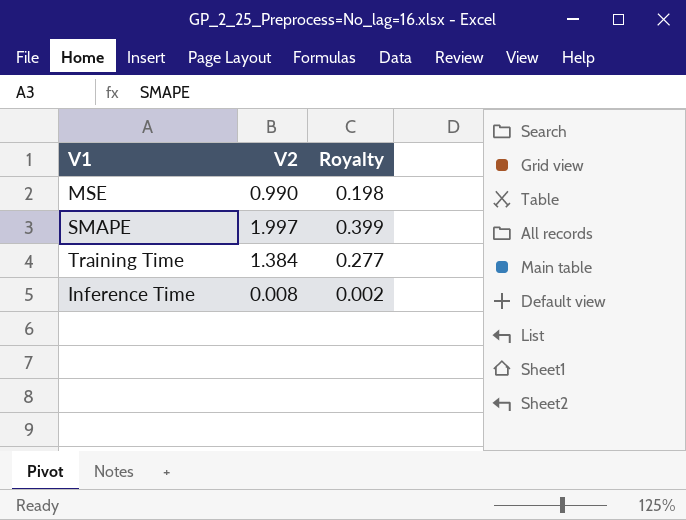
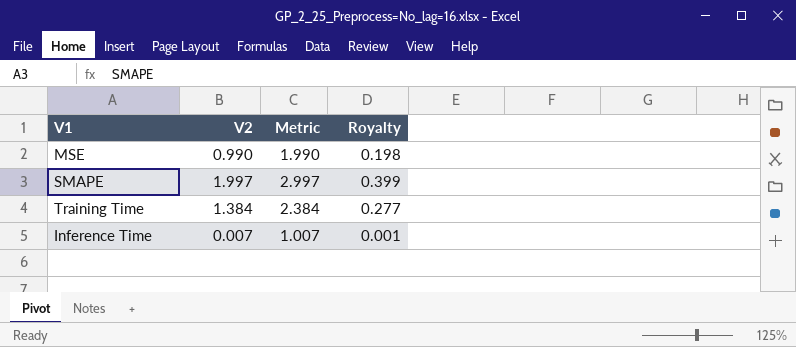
column Metric | formula: none -> [V2] + 1
Inference Time | V2: 0.008 -> 0.007
Inference Time | Royalty: 0.002 -> 0.001

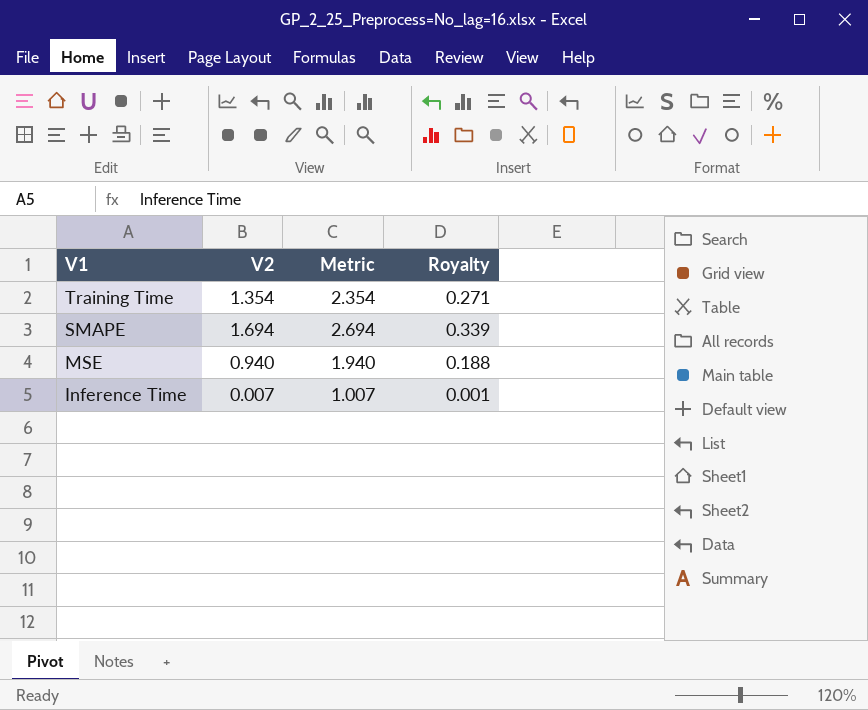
row order: none -> V1 descending
Training Time | V2: 1.384 -> 1.354
Training Time | Metric: 2.384 -> 2.354
Training Time | Royalty: 0.277 -> 0.271
SMAPE | V2: 1.997 -> 1.694
SMAPE | Metric: 2.997 -> 2.694
SMAPE | Royalty: 0.399 -> 0.339
MSE | V2: 0.990 -> 0.940
MSE | Metric: 1.990 -> 1.940
MSE | Royalty: 0.198 -> 0.188

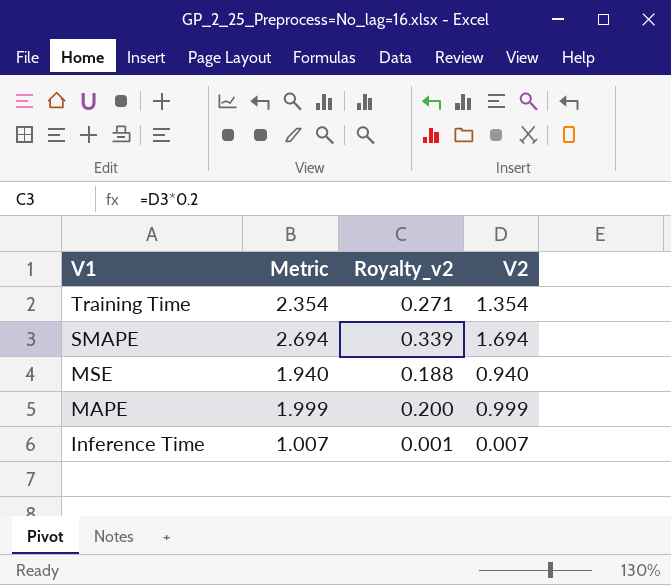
column name: Royalty -> Royalty_v2
column V2 | position: 2 -> 4
row MAPE: none -> 1.999 | 0.200 | 0.999

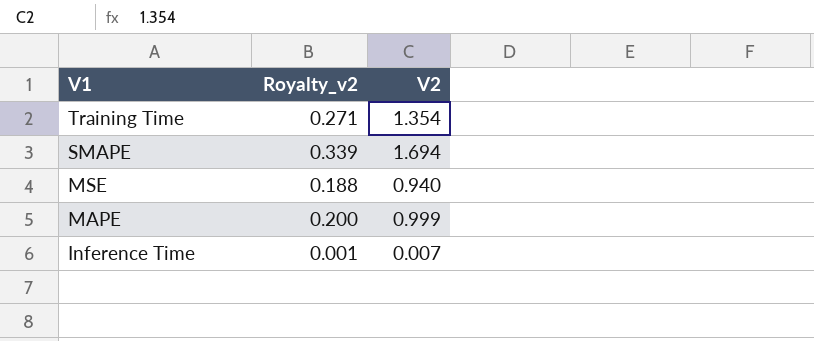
column Metric | formula: [V2] + 1 -> none

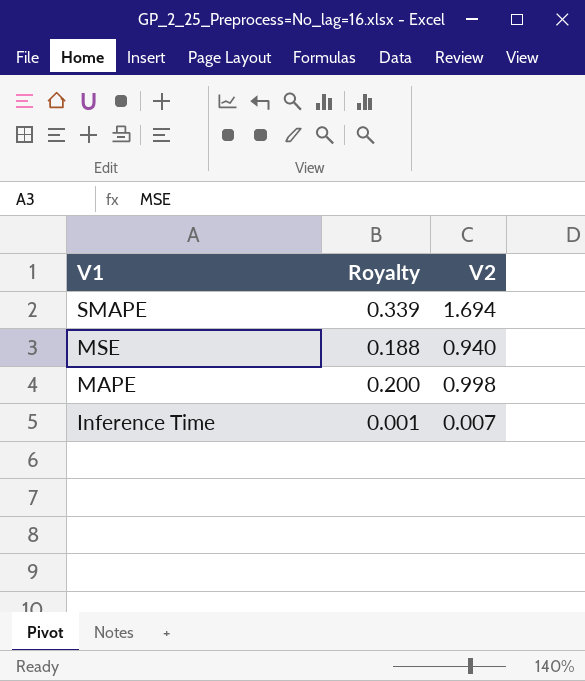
column name: Royalty_v2 -> Royalty
row Training Time: 0.271 | 1.354 -> none
MAPE | V2: 0.999 -> 0.998

